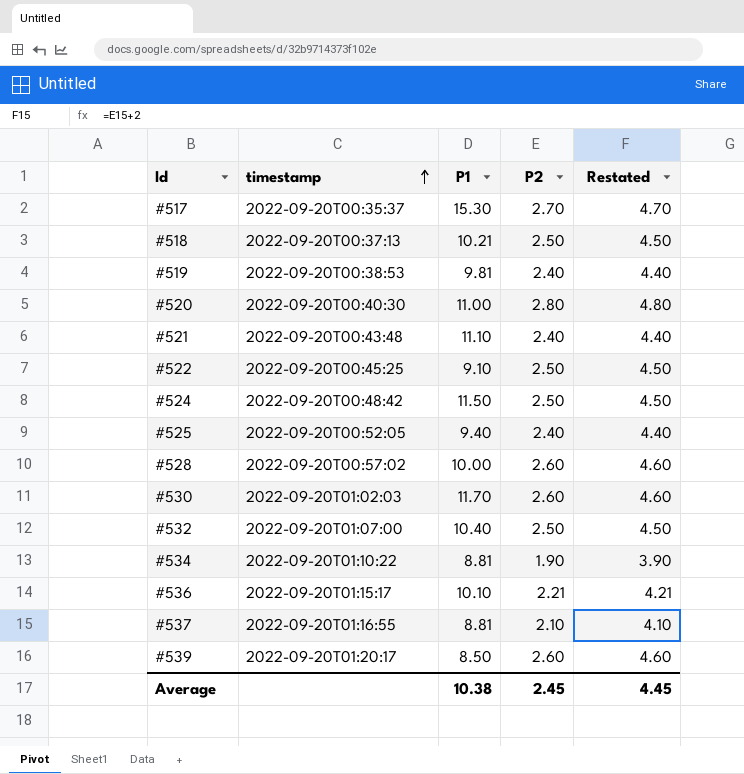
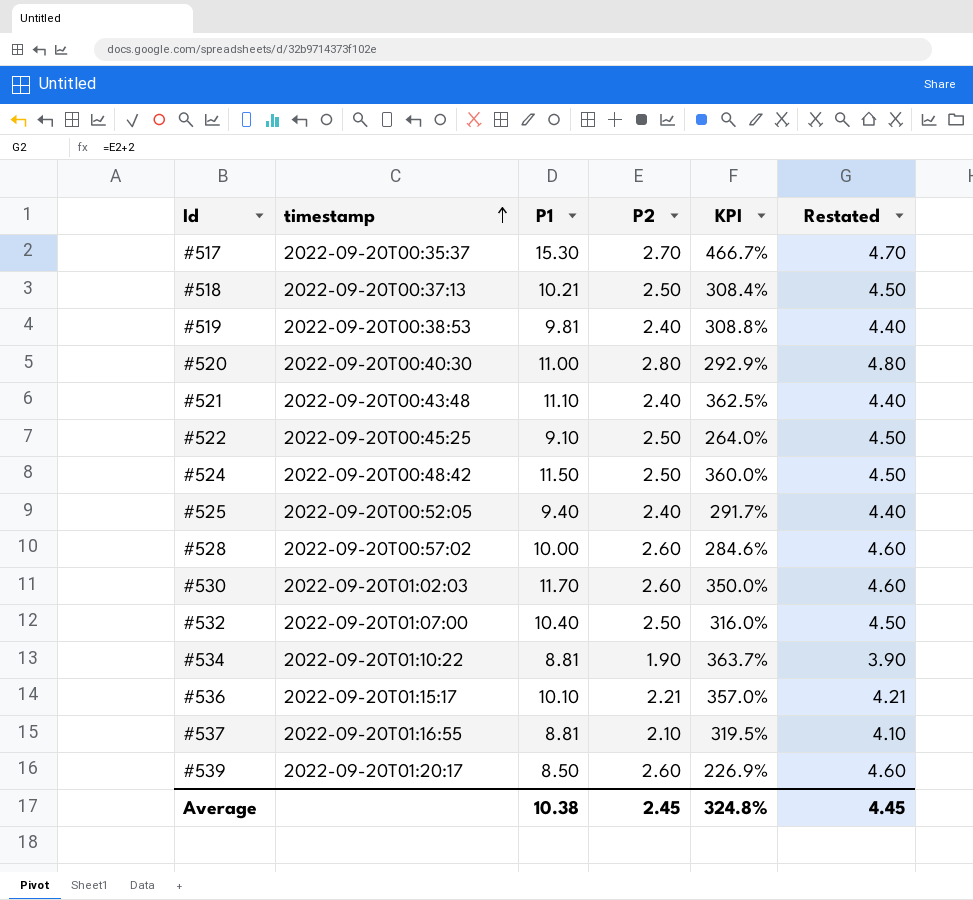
column KPI | formula: none -> ([P1] - [P2]) / [P2]

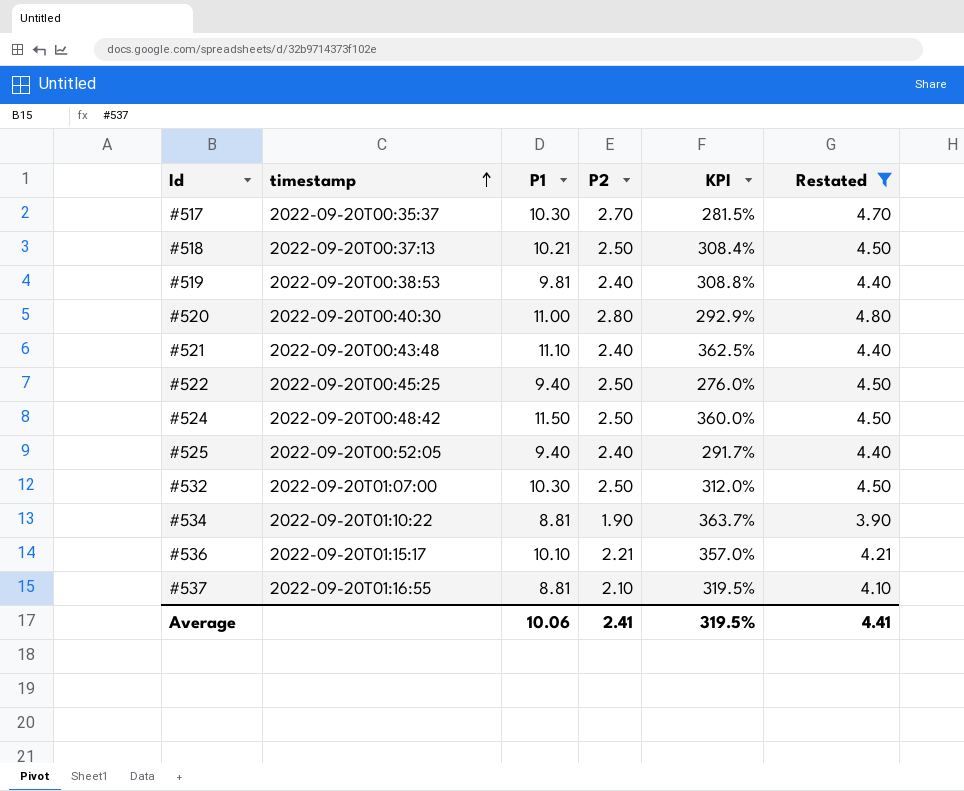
filter: none -> Restated != 4.60
#517 | P1: 15.30 -> 10.30
#517 | KPI: 466.7% -> 281.5%
#522 | P1: 9.10 -> 9.40
#522 | KPI: 264.0% -> 276.0%
#532 | P1: 10.40 -> 10.30
#532 | KPI: 316.0% -> 312.0%
Average | P1: 10.38 -> 10.06
Average | P2: 2.45 -> 2.41
Average | KPI: 324.8% -> 319.5%
Average | Restated: 4.45 -> 4.41

